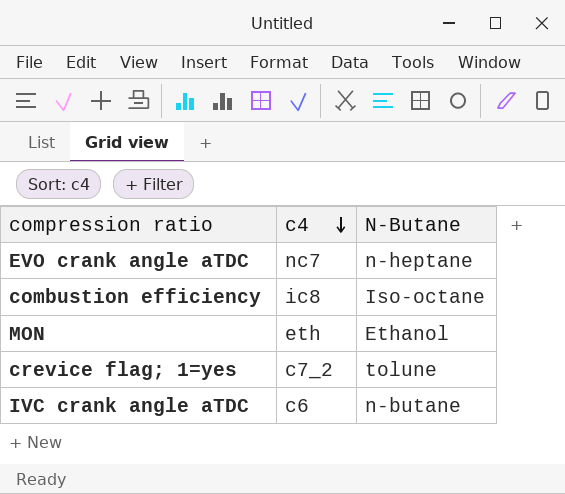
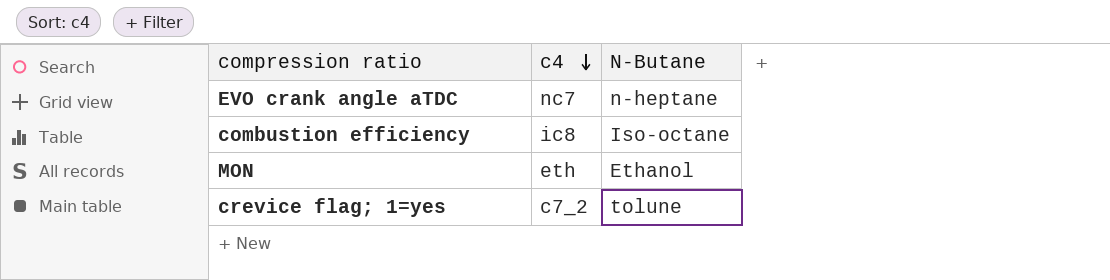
row IVC crank angle aTDC: c6 | n-butane -> none

